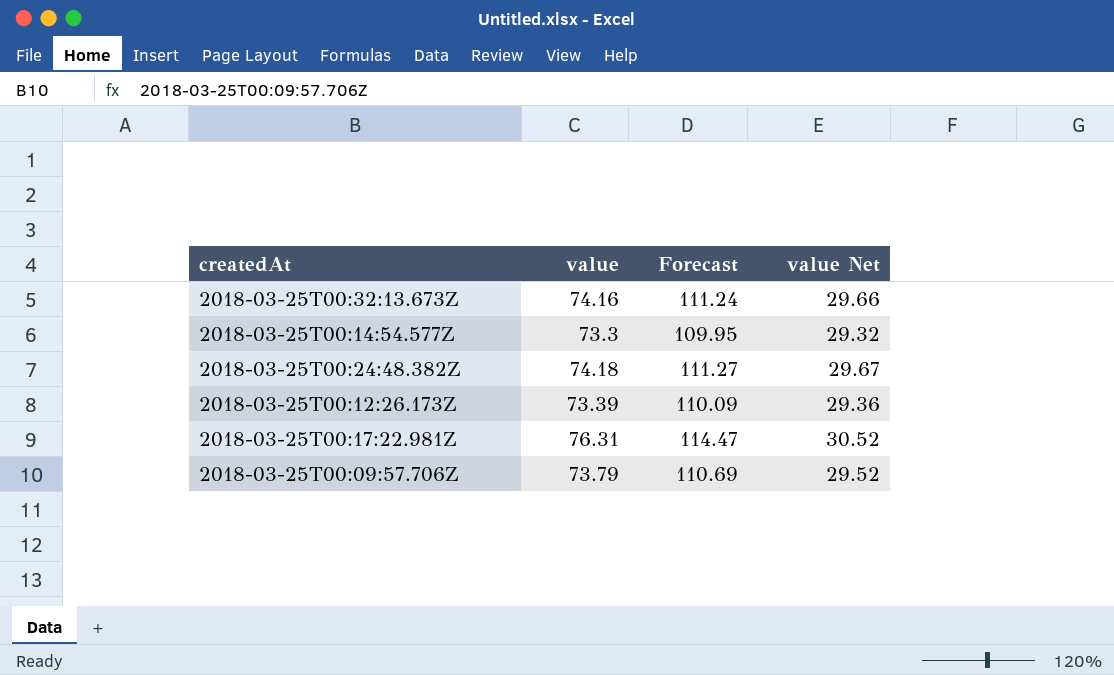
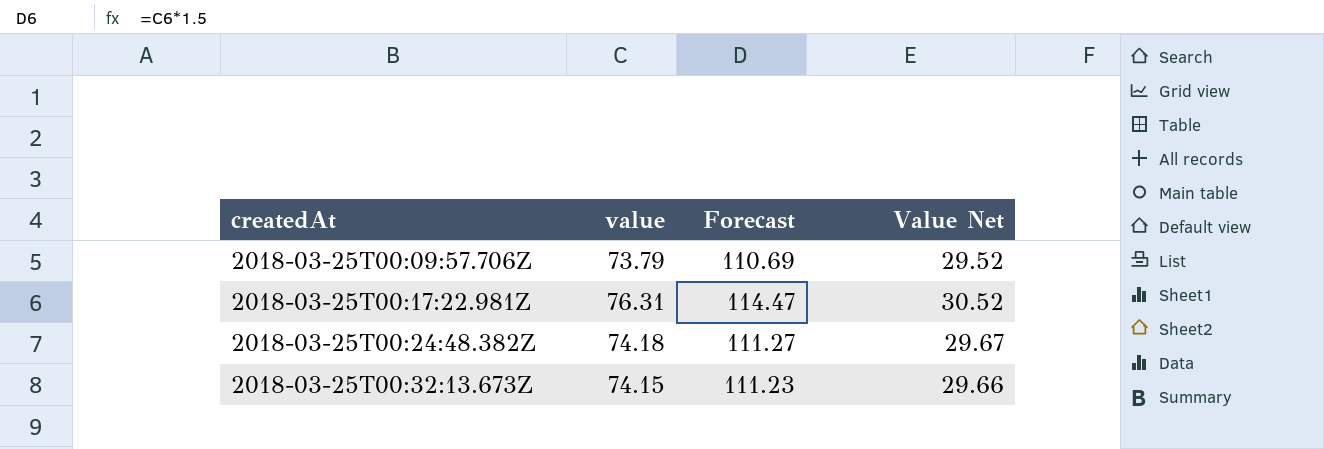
row order: none -> createdAt ascending
column name: value Net -> Value Net
row 2018-03-25T00:14:54.577Z: 73.3 | 109.95 | 29.32 -> none
row 2018-03-25T00:12:26.173Z: 73.39 | 110.09 | 29.36 -> none
2018-03-25T00:32:13.673Z | value: 74.16 -> 74.15
2018-03-25T00:32:13.673Z | Forecast: 111.24 -> 111.23

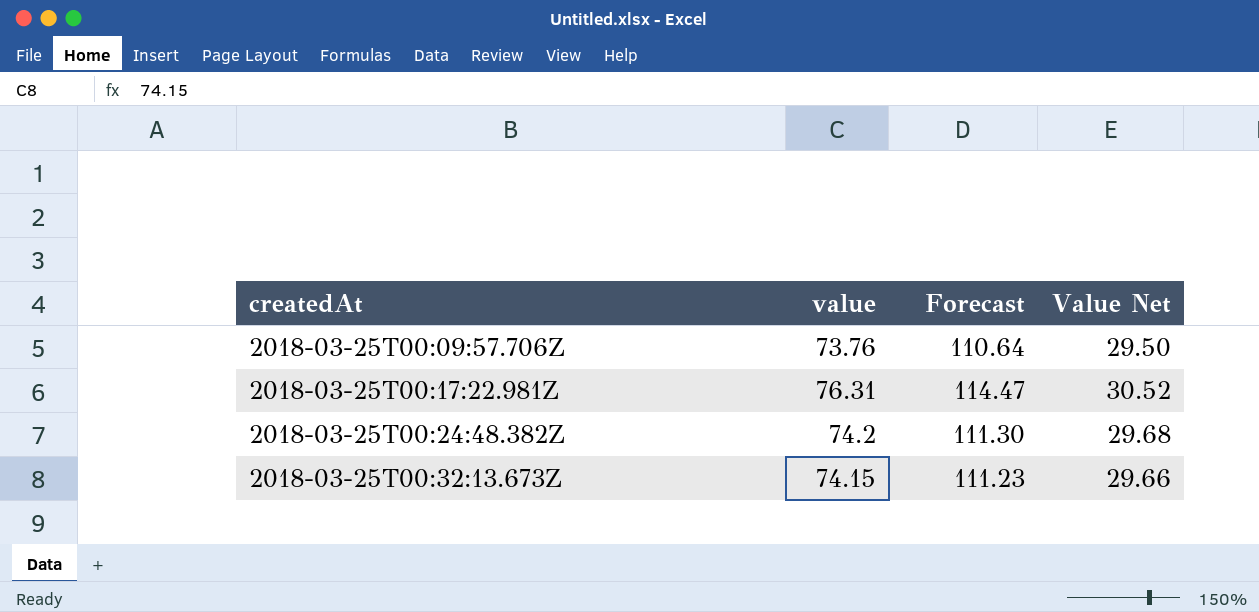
2018-03-25T00:09:57.706Z | value: 73.79 -> 73.76
2018-03-25T00:09:57.706Z | Forecast: 110.69 -> 110.64
2018-03-25T00:09:57.706Z | Value Net: 29.52 -> 29.50
2018-03-25T00:24:48.382Z | value: 74.18 -> 74.2
2018-03-25T00:24:48.382Z | Forecast: 111.27 -> 111.30
2018-03-25T00:24:48.382Z | Value Net: 29.67 -> 29.68

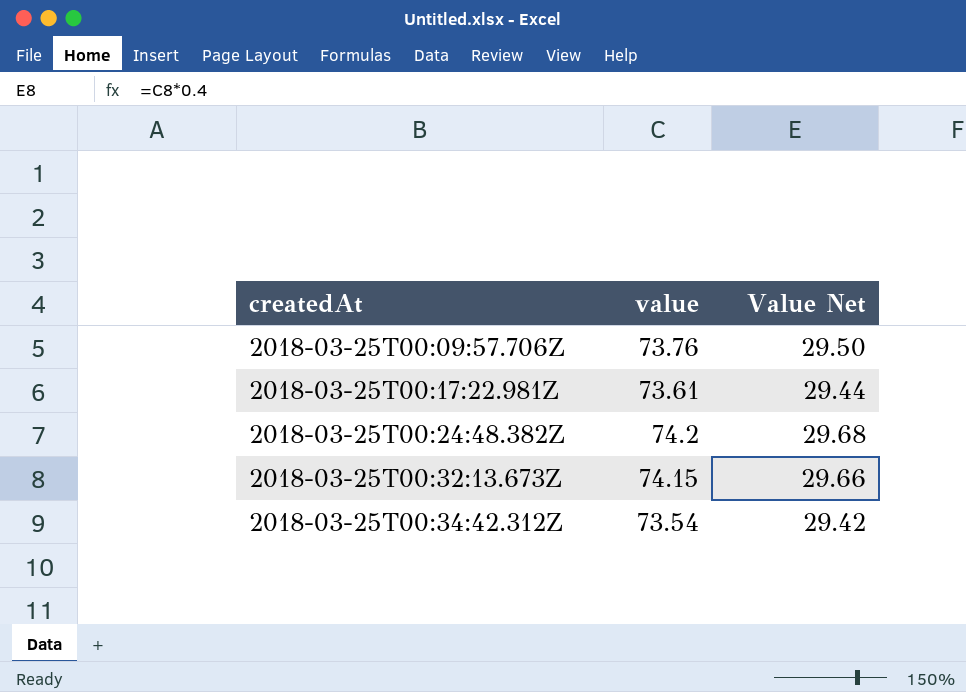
column Forecast | formula: [value] * 1.5 -> none
2018-03-25T00:17:22.981Z | value: 76.31 -> 73.61
2018-03-25T00:17:22.981Z | Value Net: 30.52 -> 29.44
row 2018-03-25T00:34:42.312Z: none -> 73.54 | 29.42

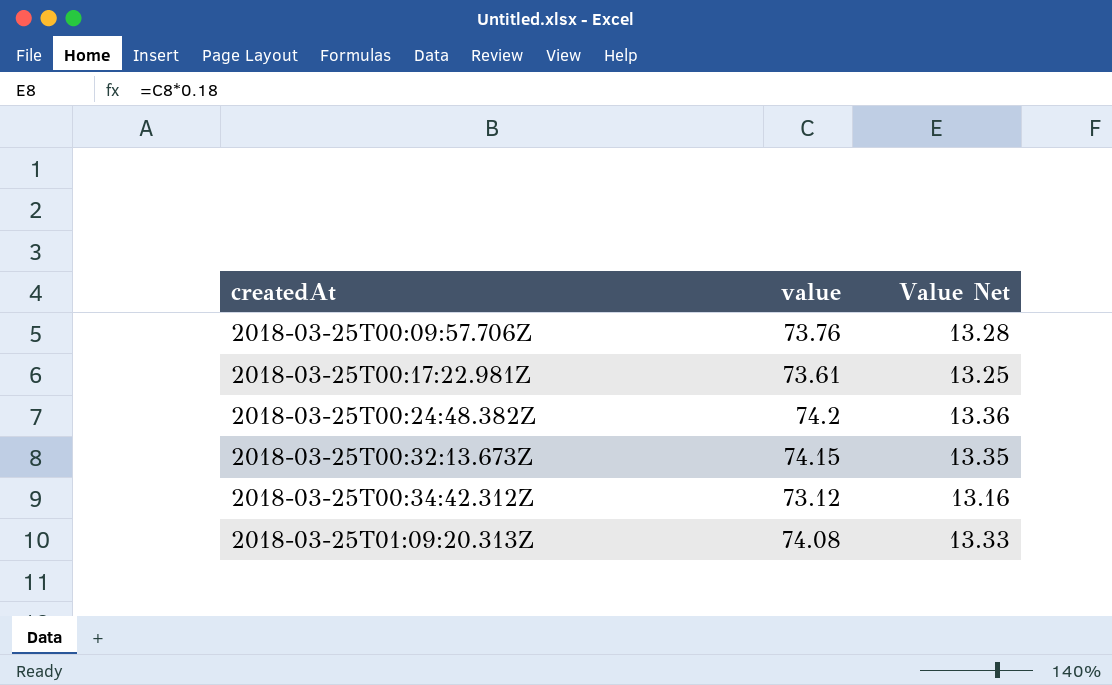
column Value Net | formula: [value] * 0.4 -> [value] * 0.18
2018-03-25T00:34:42.312Z | value: 73.54 -> 73.12
row 2018-03-25T01:09:20.313Z: none -> 74.08 | 13.33

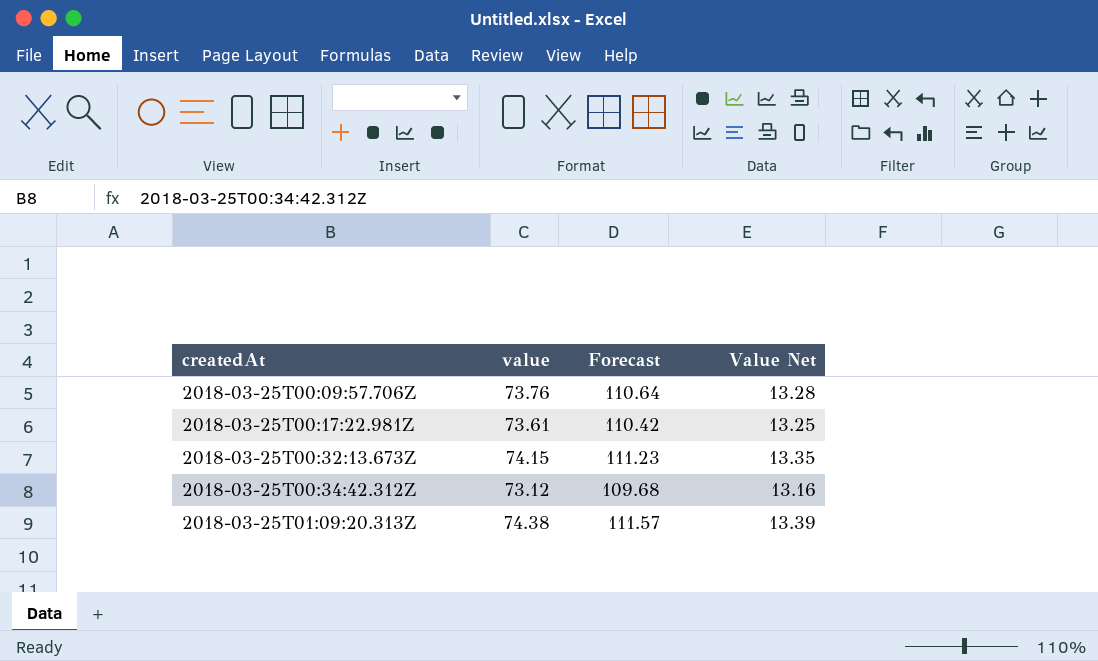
column Forecast | formula: none -> [value] * 1.5
row 2018-03-25T00:24:48.382Z: 74.2 | 13.36 -> none
2018-03-25T01:09:20.313Z | value: 74.08 -> 74.38
2018-03-25T01:09:20.313Z | Value Net: 13.33 -> 13.39

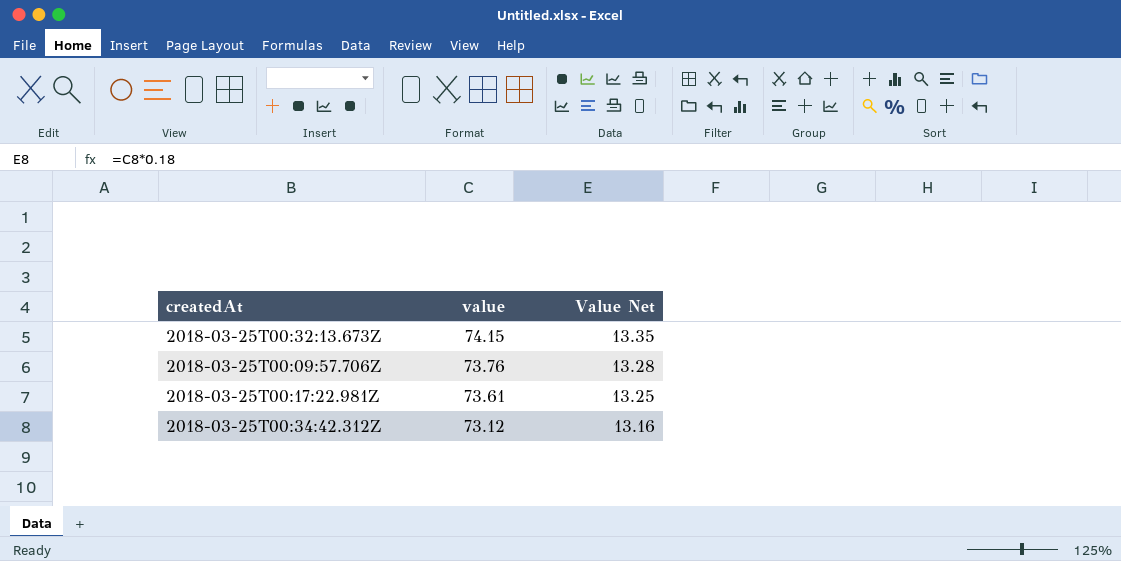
row order: createdAt ascending -> value descending
column Forecast | formula: [value] * 1.5 -> none
row 2018-03-25T01:09:20.313Z: 74.38 | 111.57 | 13.39 -> none

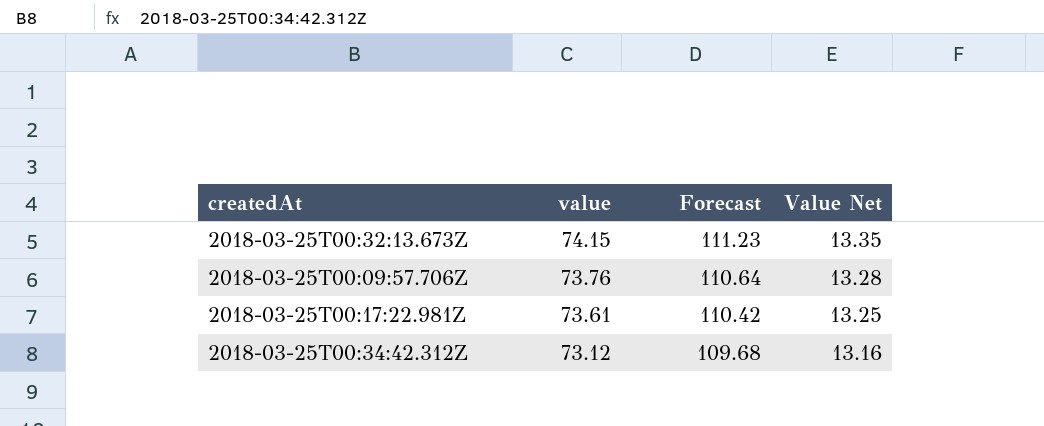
column Forecast | formula: none -> [value] * 1.5

